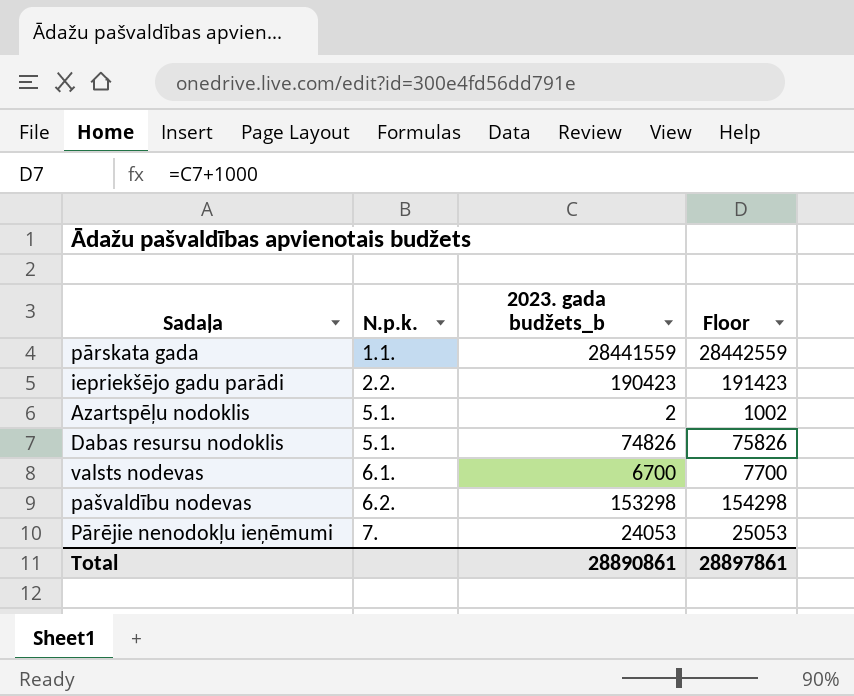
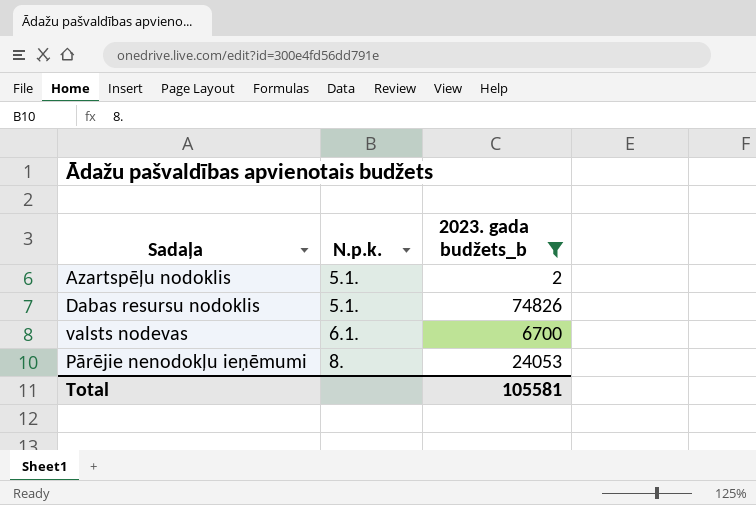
filter: none -> 2023. gada budžets_b <= 74826
column Floor | formula: [2023. gada budžets_b] + 1000 -> none
Pārējie nenodokļu ieņēmumi | N.p.k.: 7. -> 8.
Total | 2023. gada budžets_b: 28890861 -> 105581

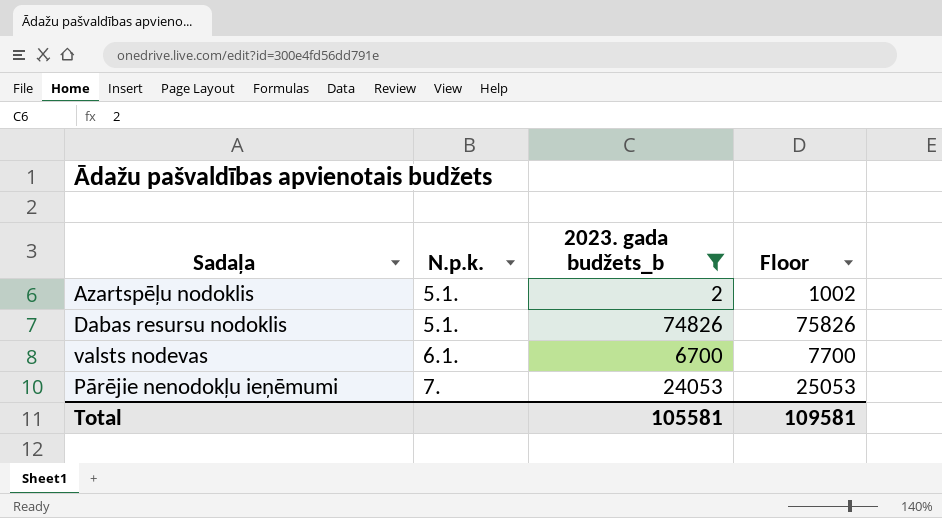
column Floor | formula: none -> [2023. gada budžets_b] + 1000
Pārējie nenodokļu ieņēmumi | N.p.k.: 8. -> 7.

